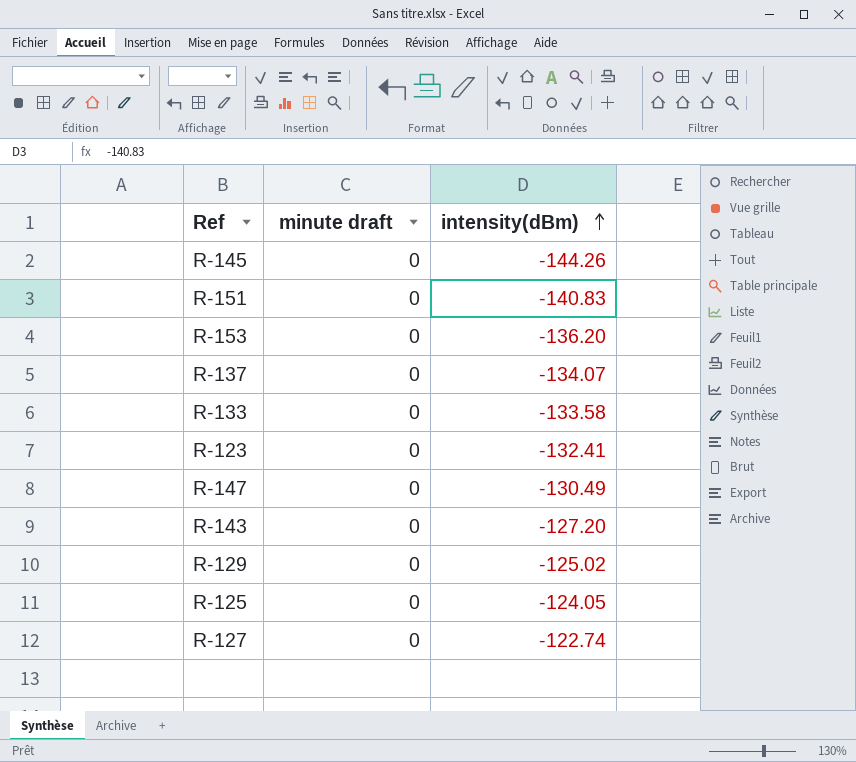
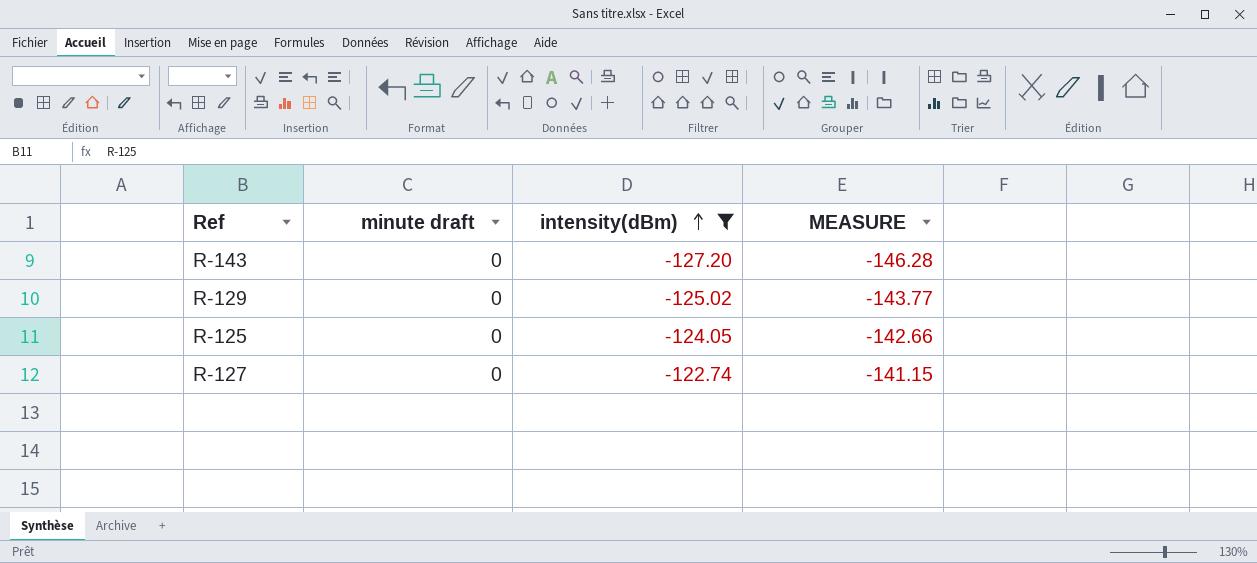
filter: none -> intensity(dBm) >= -127.20
column MEASURE | formula: none -> [intensity(dBm)] * 1.15

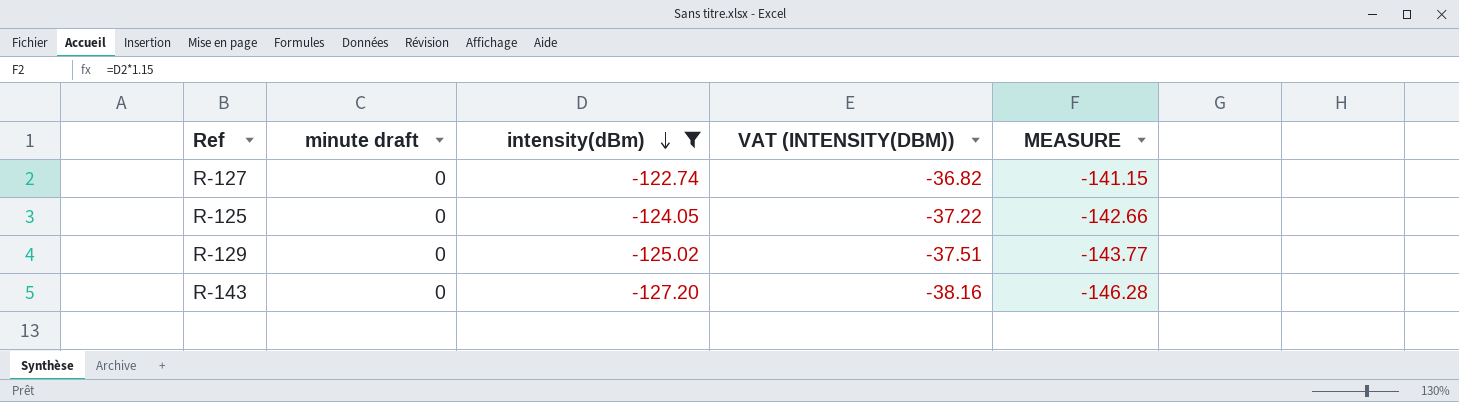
row order: intensity(dBm) ascending -> intensity(dBm) descending
column VAT (INTENSITY(DBM)) | formula: none -> [intensity(dBm)] * 0.3

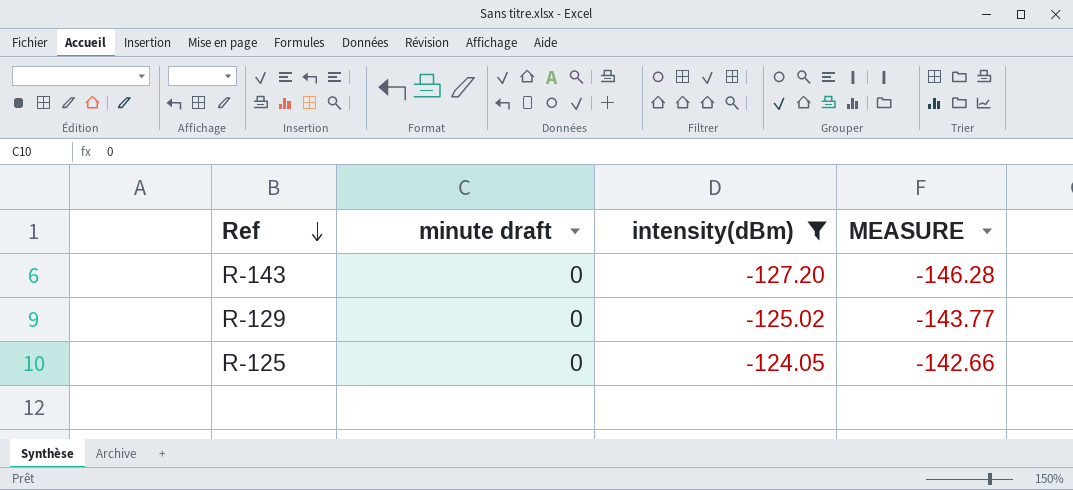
row order: intensity(dBm) descending -> Ref descending
column VAT (INTENSITY(DBM)) | formula: [intensity(dBm)] * 0.3 -> none
row R-127: 0 | -122.74 | -36.82 | -141.15 -> none

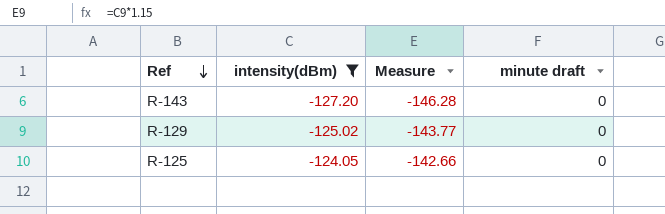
column name: MEASURE -> Measure
column minute draft | position: 2 -> 4

